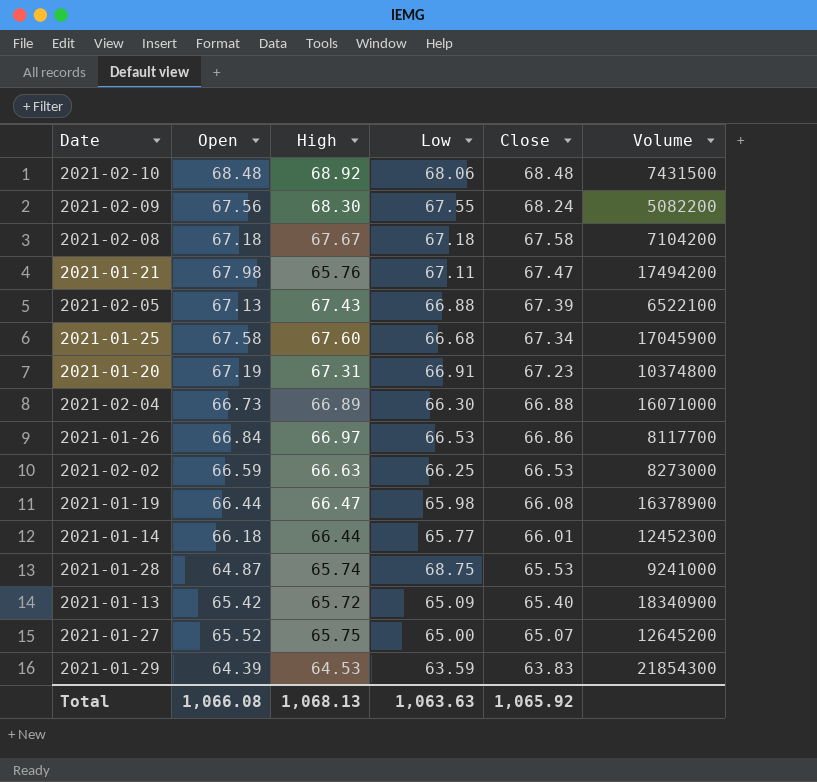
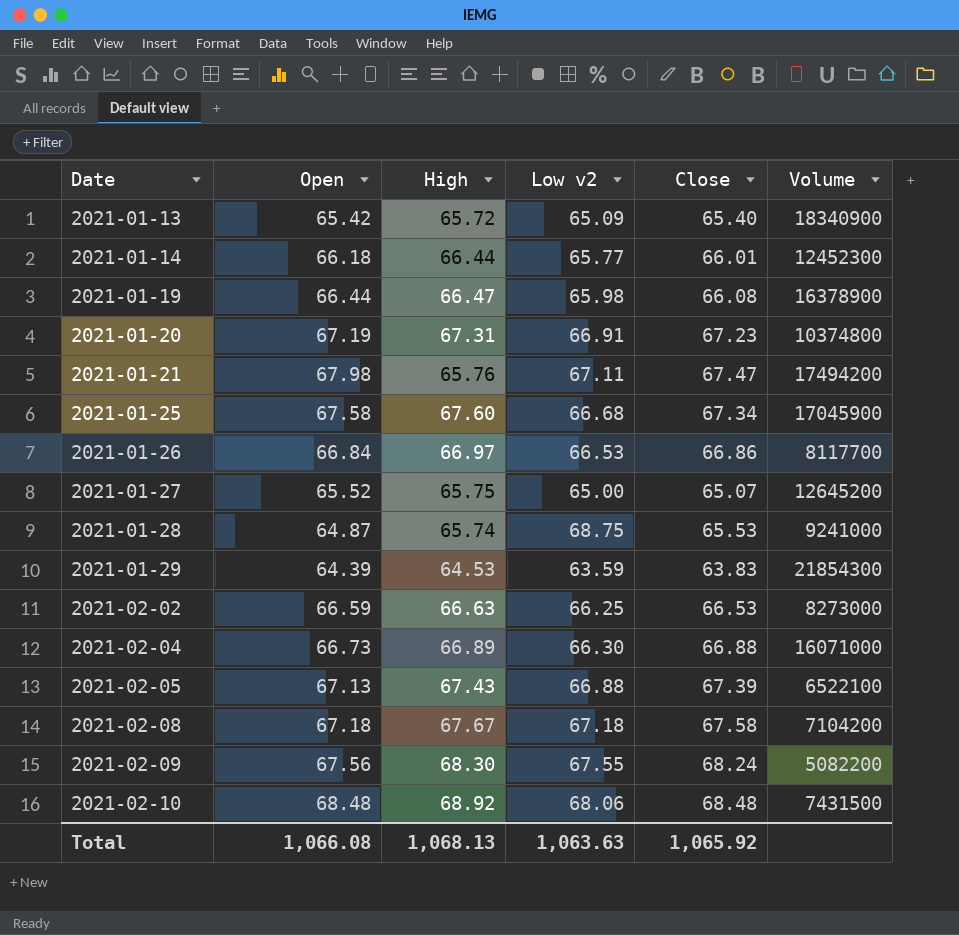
row order: Close descending -> Date ascending
column name: Low -> Low v2

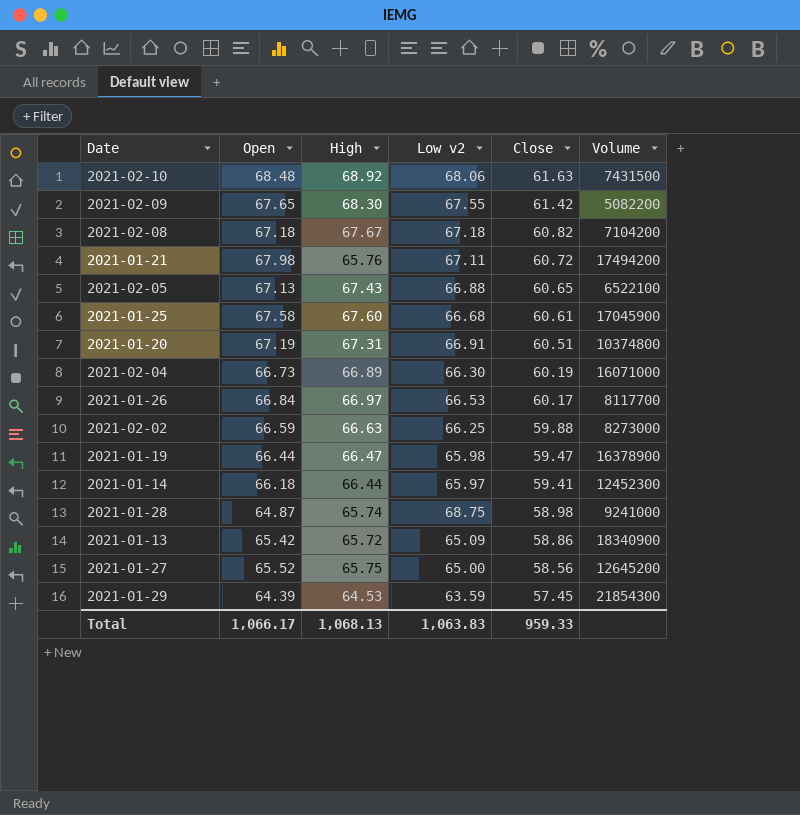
row order: Date ascending -> Close descending
2021-02-10 | Close: 68.48 -> 61.63
2021-02-09 | Open: 67.56 -> 67.65
2021-02-09 | Close: 68.24 -> 61.42
2021-02-08 | Close: 67.58 -> 60.82
2021-01-21 | Close: 67.47 -> 60.72
2021-02-05 | Close: 67.39 -> 60.65
2021-01-25 | Close: 67.34 -> 60.61
2021-01-20 | Close: 67.23 -> 60.51
2021-02-04 | Close: 66.88 -> 60.19
2021-01-26 | Close: 66.86 -> 60.17
2021-02-02 | Close: 66.53 -> 59.88
2021-01-19 | Close: 66.08 -> 59.47
2021-01-14 | Low v2: 65.77 -> 65.97
2021-01-14 | Close: 66.01 -> 59.41
2021-01-28 | Close: 65.53 -> 58.98
2021-01-13 | Close: 65.40 -> 58.86
2021-01-27 | Close: 65.07 -> 58.56
2021-01-29 | Close: 63.83 -> 57.45
Total | Open: 1,066.08 -> 1,066.17
Total | Low v2: 1,063.63 -> 1,063.83
Total | Close: 1,065.92 -> 959.33

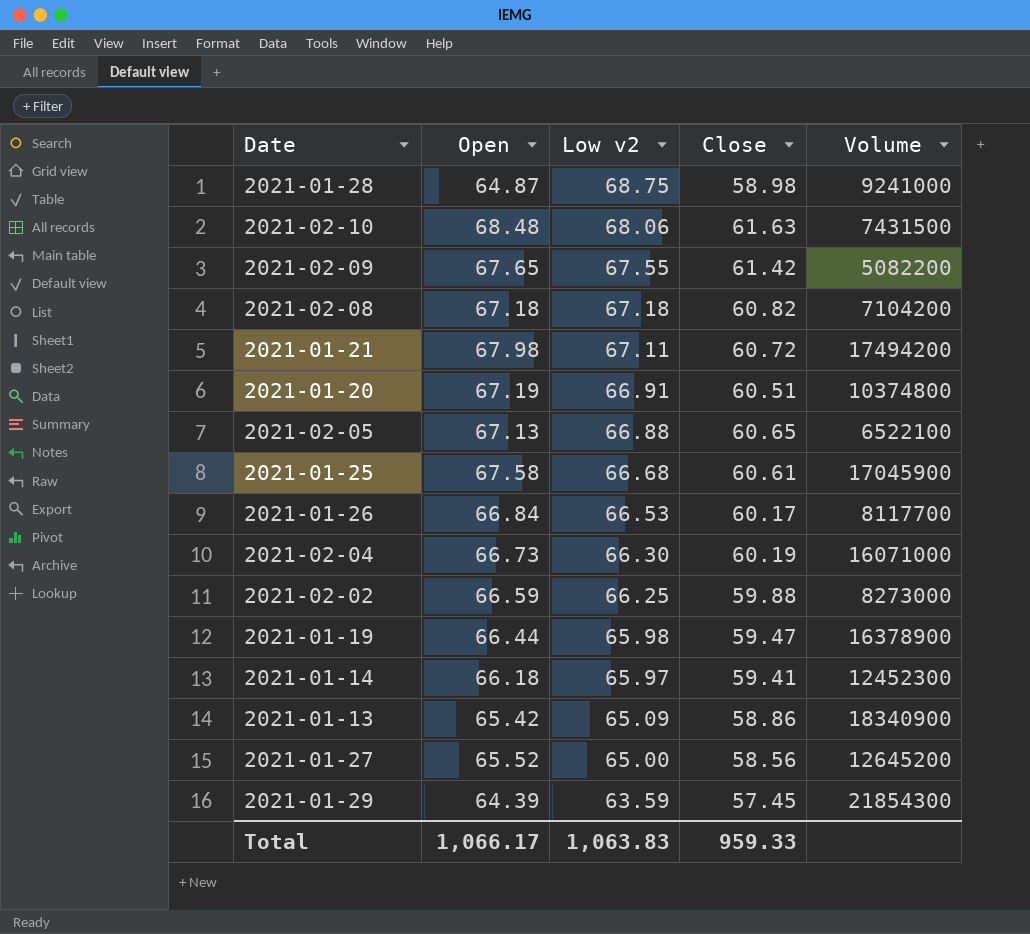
row order: Close descending -> Low v2 descending
column High | position: 3 -> none

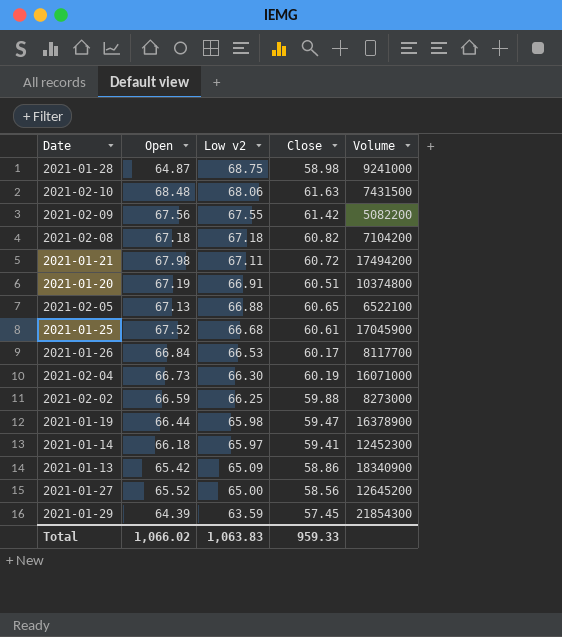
2021-02-09 | Open: 67.65 -> 67.56
2021-01-25 | Open: 67.58 -> 67.52
Total | Open: 1,066.17 -> 1,066.02

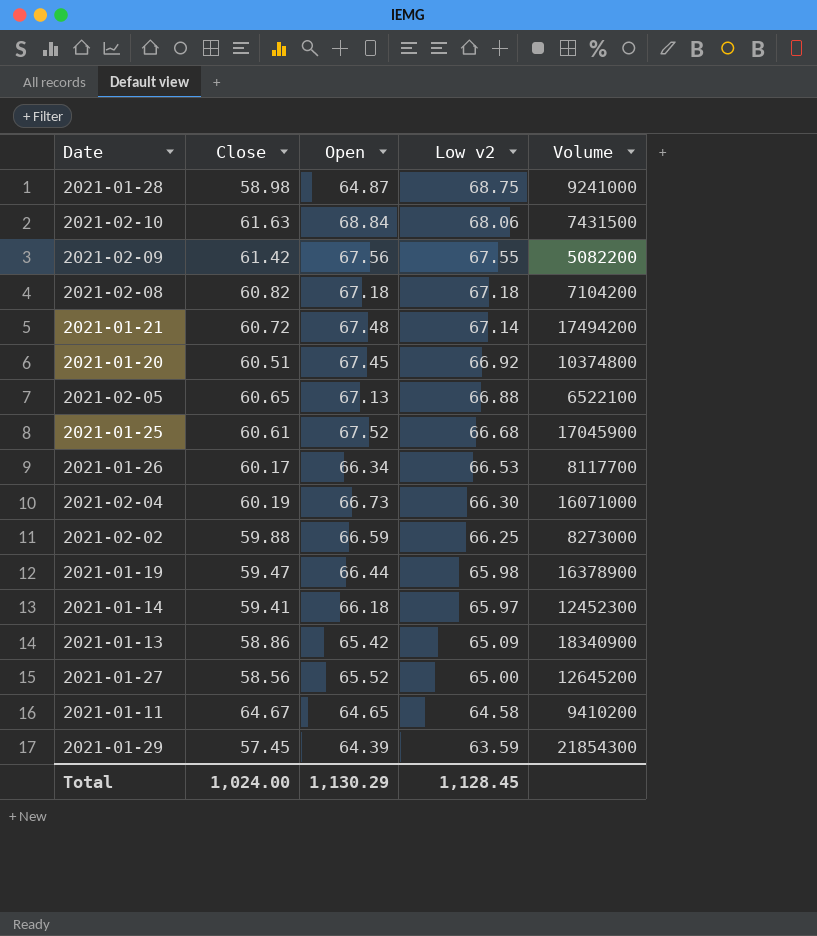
column Close | position: 4 -> 2
2021-02-10 | Open: 68.48 -> 68.84
2021-01-21 | Open: 67.98 -> 67.48
2021-01-21 | Low v2: 67.11 -> 67.14
2021-01-20 | Open: 67.19 -> 67.45
2021-01-20 | Low v2: 66.91 -> 66.92
2021-01-26 | Open: 66.84 -> 66.34
row 2021-01-11: none -> 64.67 | 64.65 | 64.58 | 9410200
Total | Close: 959.33 -> 1,024.00
Total | Open: 1,066.02 -> 1,130.29
Total | Low v2: 1,063.83 -> 1,128.45

